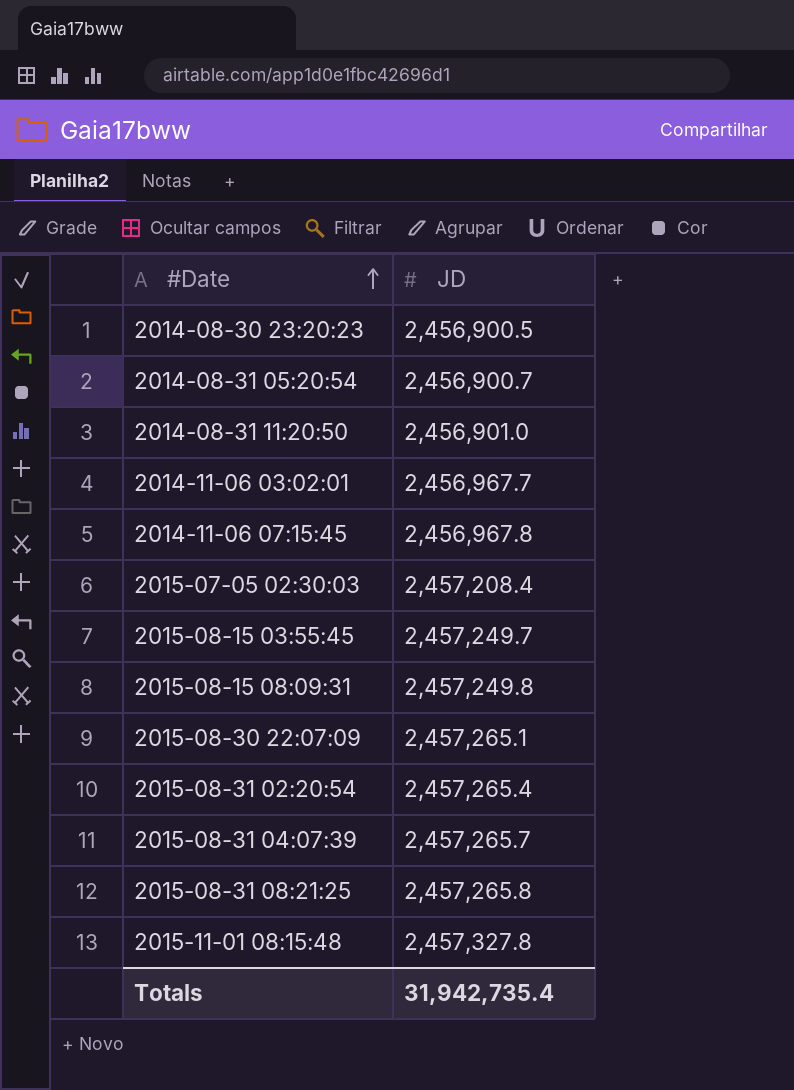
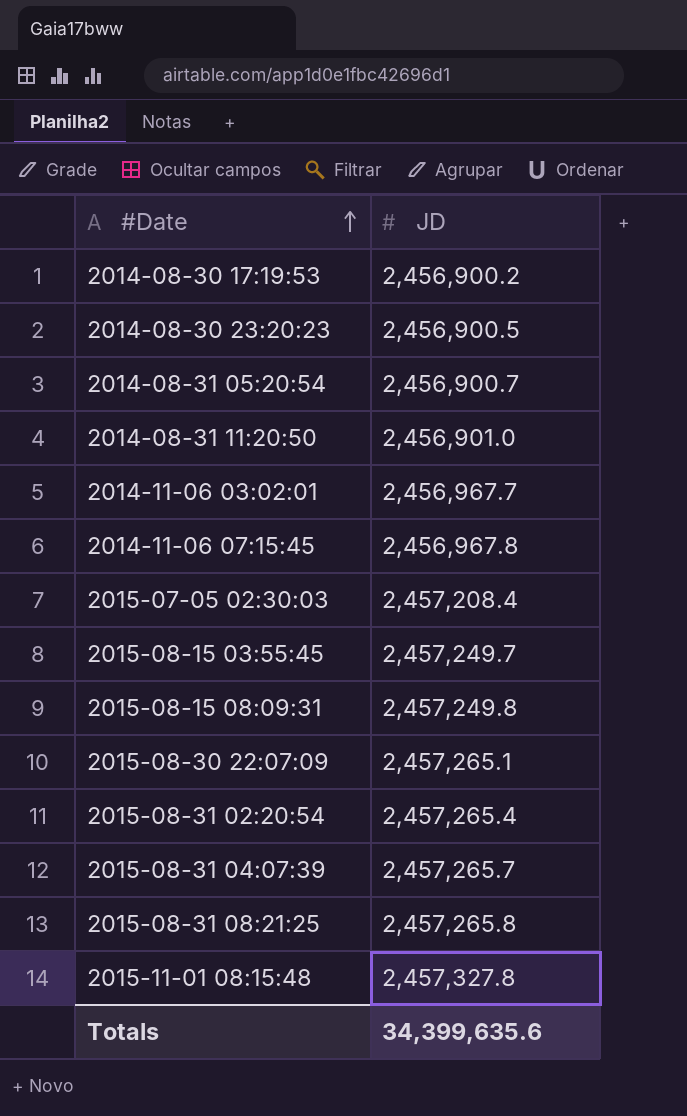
row 2014-08-30 17:19:53: none -> 2,456,900.2
Totals | JD: 31,942,735.4 -> 34,399,635.6

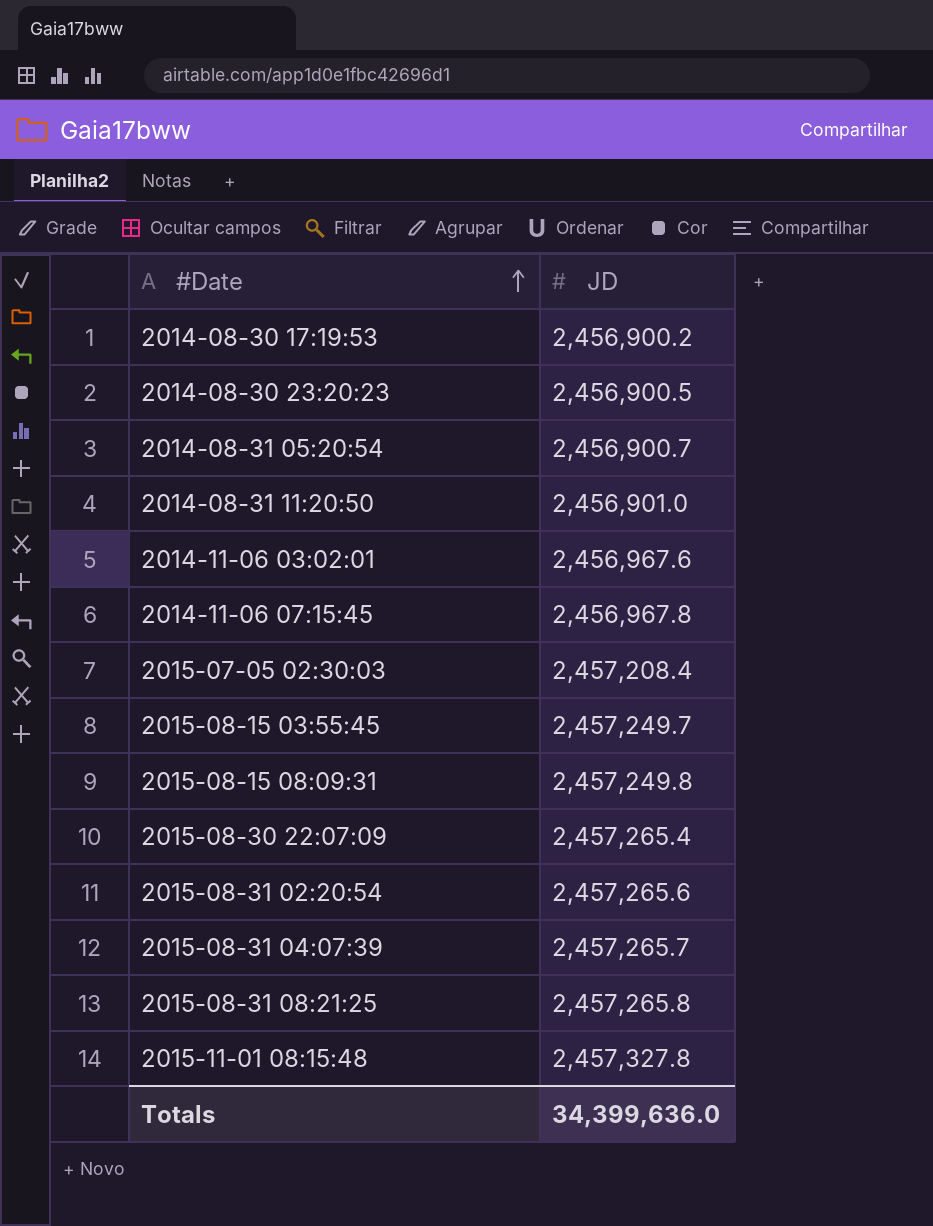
2014-11-06 03:02:01 | JD: 2,456,967.7 -> 2,456,967.6
2015-08-30 22:07:09 | JD: 2,457,265.1 -> 2,457,265.4
2015-08-31 02:20:54 | JD: 2,457,265.4 -> 2,457,265.6
Totals | JD: 34,399,635.6 -> 34,399,636.0

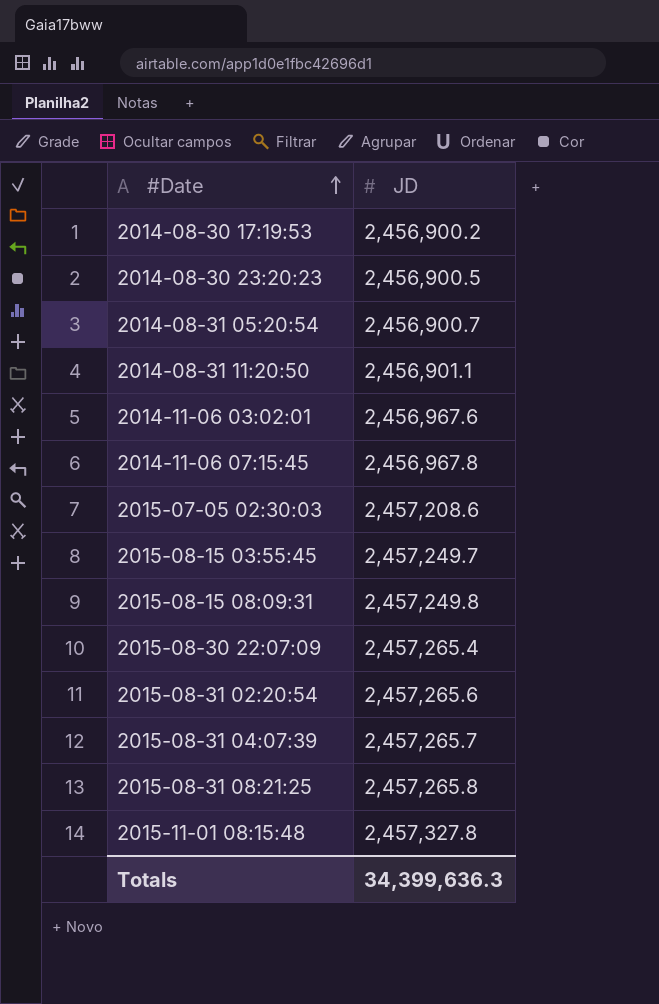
2014-08-31 11:20:50 | JD: 2,456,901.0 -> 2,456,901.1
2015-07-05 02:30:03 | JD: 2,457,208.4 -> 2,457,208.6
Totals | JD: 34,399,636.0 -> 34,399,636.3

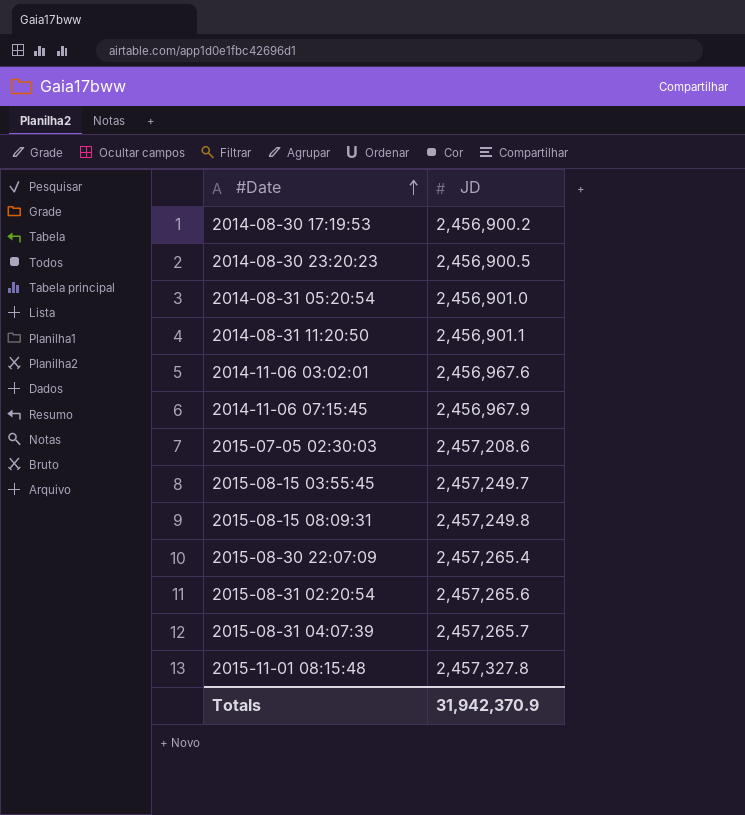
row 2015-08-31 08:21:25: 2,457,265.8 -> none
2014-08-31 05:20:54 | JD: 2,456,900.7 -> 2,456,901.0
2014-11-06 07:15:45 | JD: 2,456,967.8 -> 2,456,967.9
Totals | JD: 34,399,636.3 -> 31,942,370.9

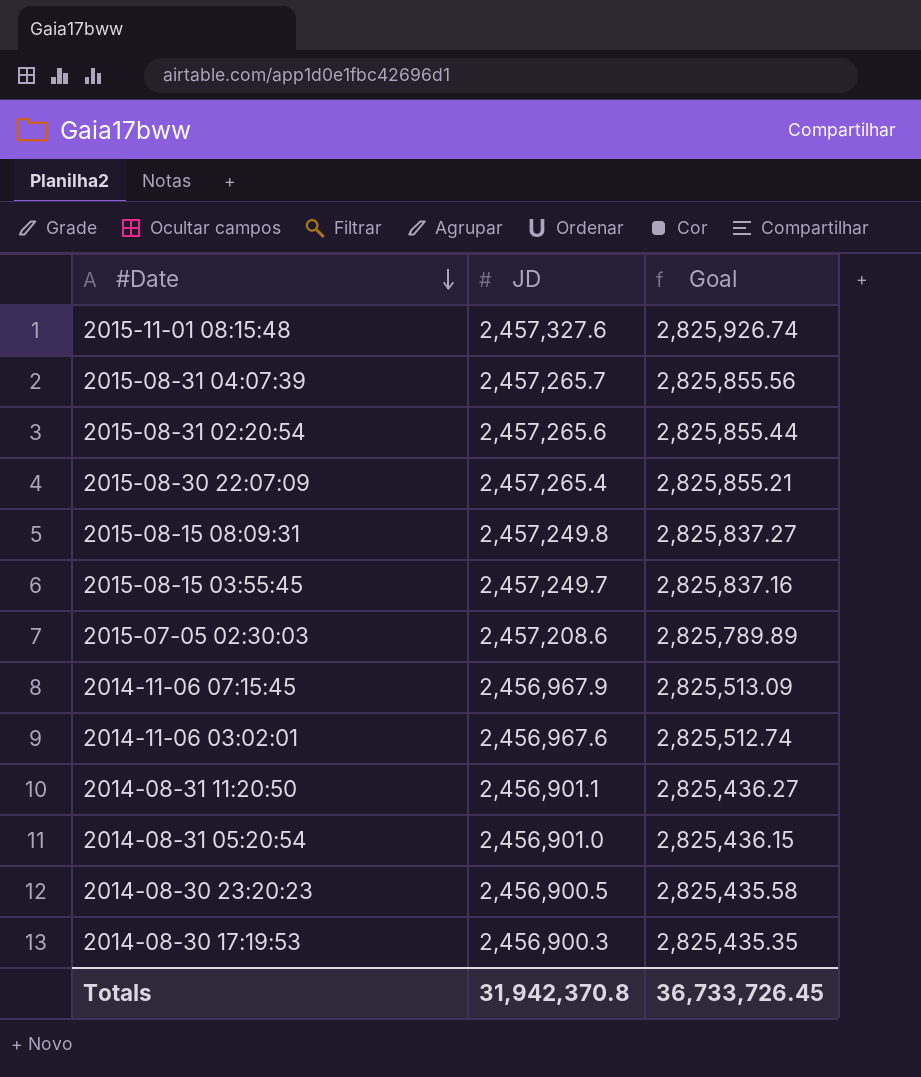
row order: #Date ascending -> #Date descending
column Goal | formula: none -> [JD] * 1.15
2015-11-01 08:15:48 | JD: 2,457,327.8 -> 2,457,327.6
2014-08-30 17:19:53 | JD: 2,456,900.2 -> 2,456,900.3
Totals | JD: 31,942,370.9 -> 31,942,370.8

